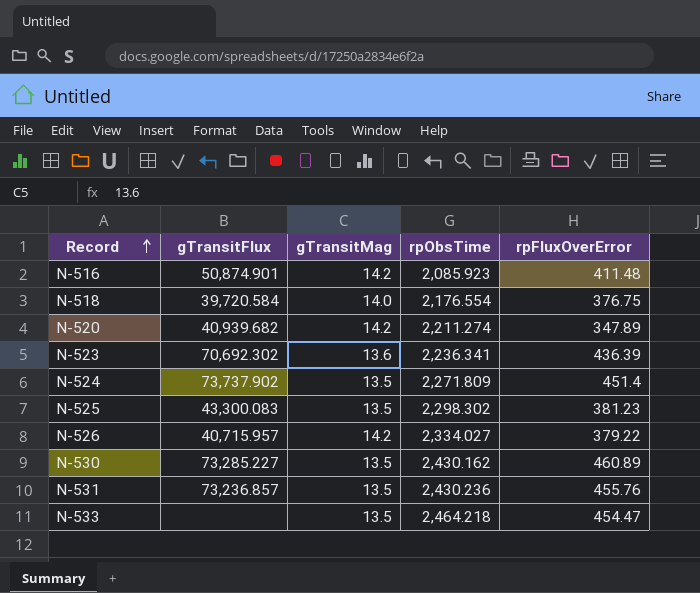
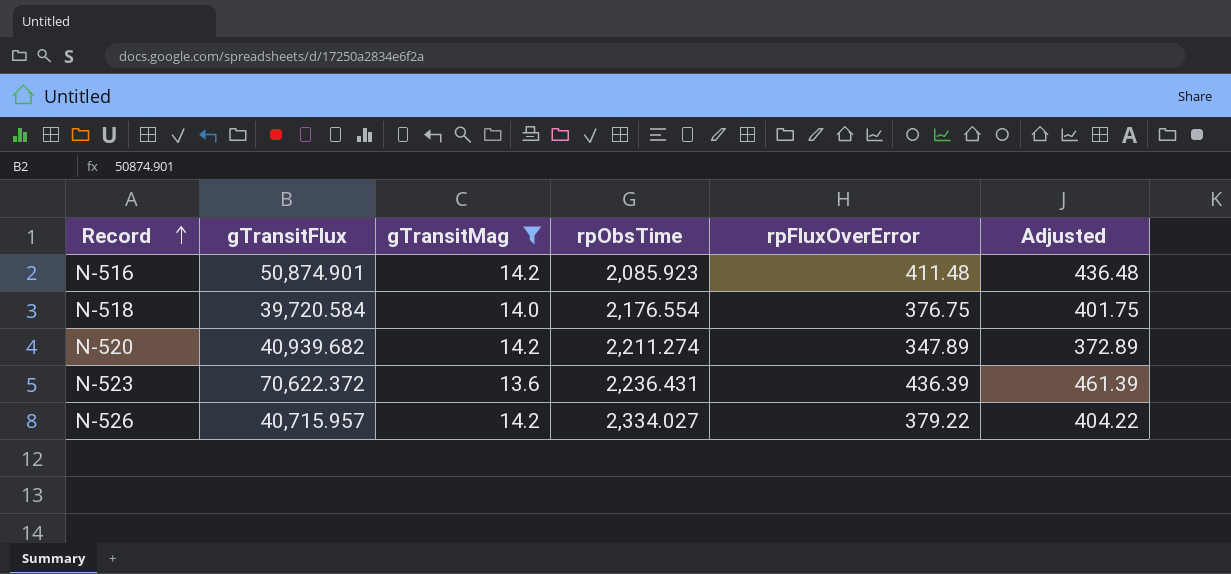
filter: none -> gTransitMag != 13.5
column Adjusted | formula: none -> [rpFluxOverError] + 25
N-523 | gTransitFlux: 70,692.302 -> 70,622.372
N-523 | rpObsTime: 2,236.341 -> 2,236.431

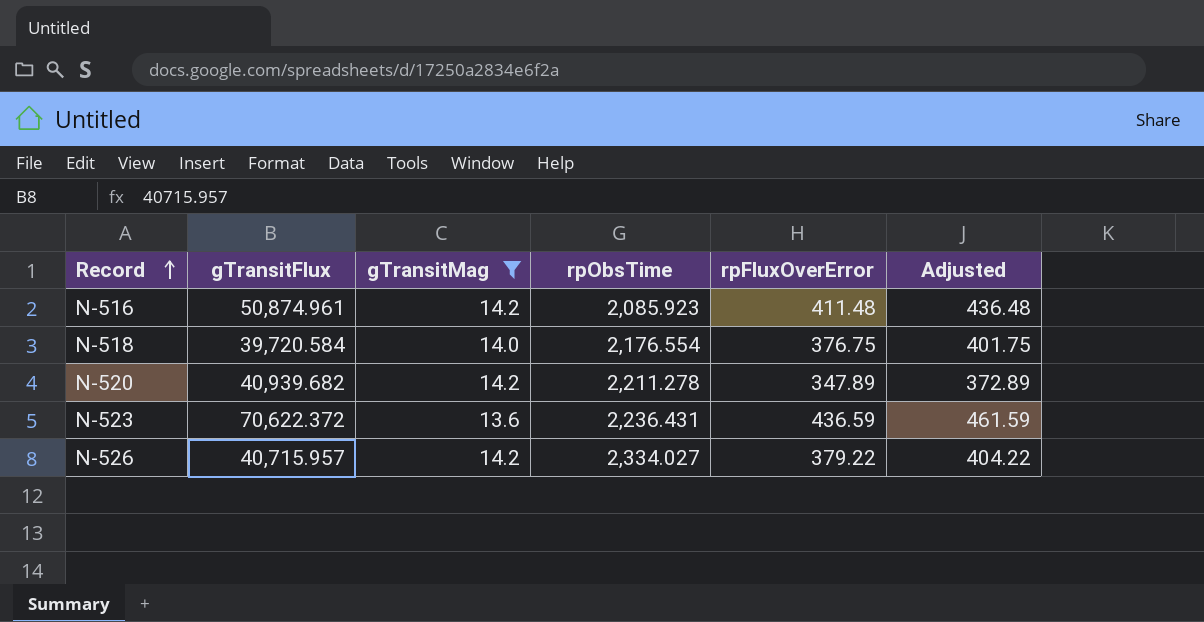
N-516 | gTransitFlux: 50,874.901 -> 50,874.961
N-520 | rpObsTime: 2,211.274 -> 2,211.278
N-523 | rpFluxOverError: 436.39 -> 436.59
N-523 | Adjusted: 461.39 -> 461.59

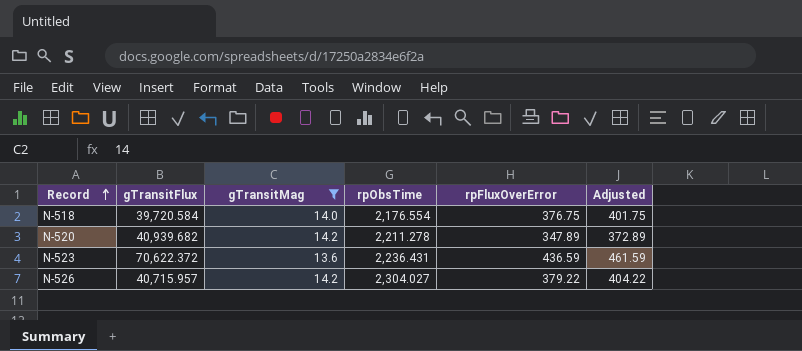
row N-516: 50,874.961 | 14.2 | 2,085.923 | 411.48 | 436.48 -> none
N-526 | rpObsTime: 2,334.027 -> 2,304.027

